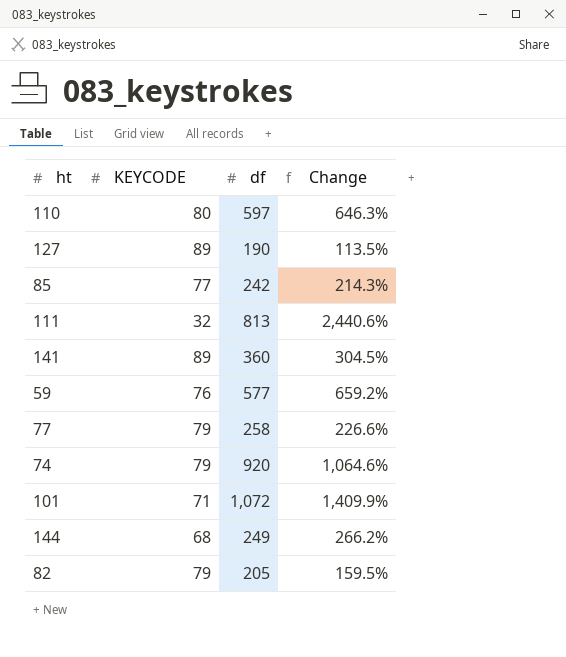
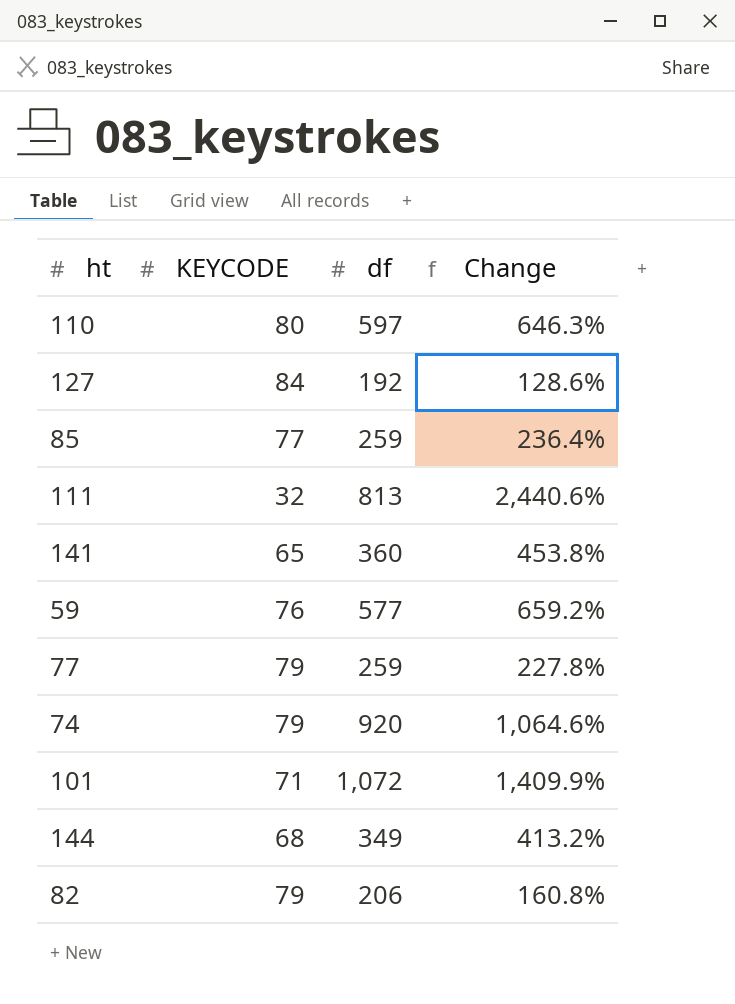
127 | KEYCODE: 89 -> 84
127 | df: 190 -> 192
127 | Change: 113.5% -> 128.6%
85 | df: 242 -> 259
85 | Change: 214.3% -> 236.4%
141 | KEYCODE: 89 -> 65
141 | Change: 304.5% -> 453.8%
77 | df: 258 -> 259
77 | Change: 226.6% -> 227.8%
144 | df: 249 -> 349
144 | Change: 266.2% -> 413.2%
82 | df: 205 -> 206
82 | Change: 159.5% -> 160.8%

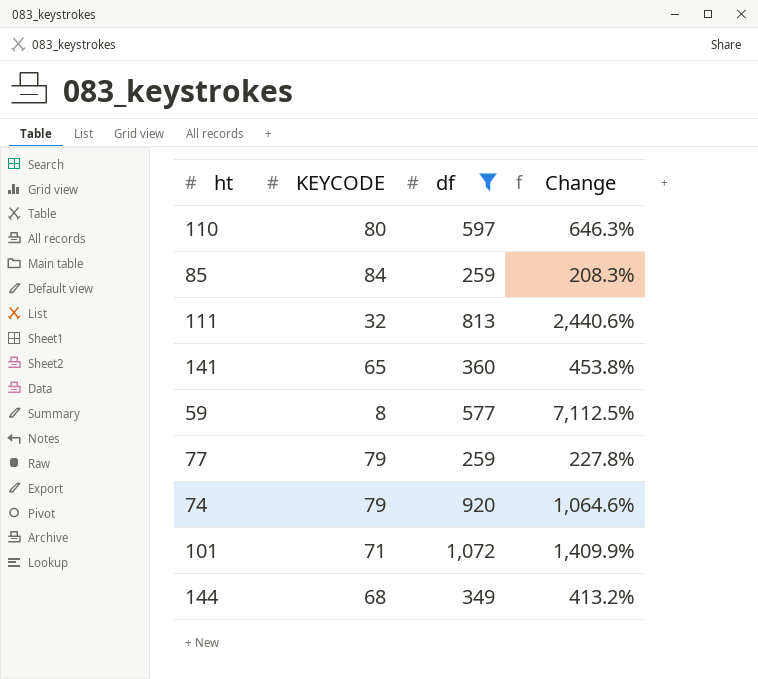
filter: none -> df >= 259
85 | KEYCODE: 77 -> 84
85 | Change: 236.4% -> 208.3%
59 | KEYCODE: 76 -> 8
59 | Change: 659.2% -> 7,112.5%

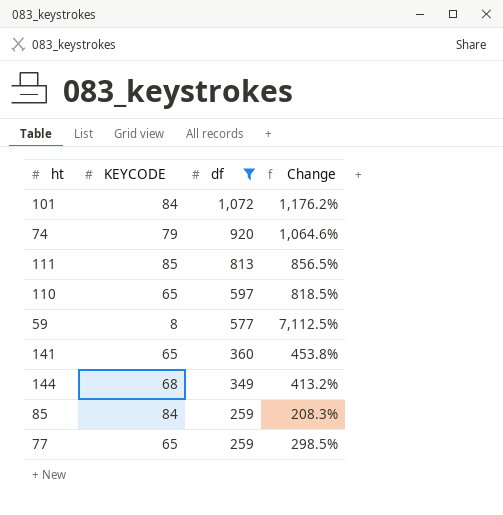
row order: none -> df descending
101 | KEYCODE: 71 -> 84
101 | Change: 1,409.9% -> 1,176.2%
111 | KEYCODE: 32 -> 85
111 | Change: 2,440.6% -> 856.5%
110 | KEYCODE: 80 -> 65
110 | Change: 646.3% -> 818.5%
77 | KEYCODE: 79 -> 65
77 | Change: 227.8% -> 298.5%

